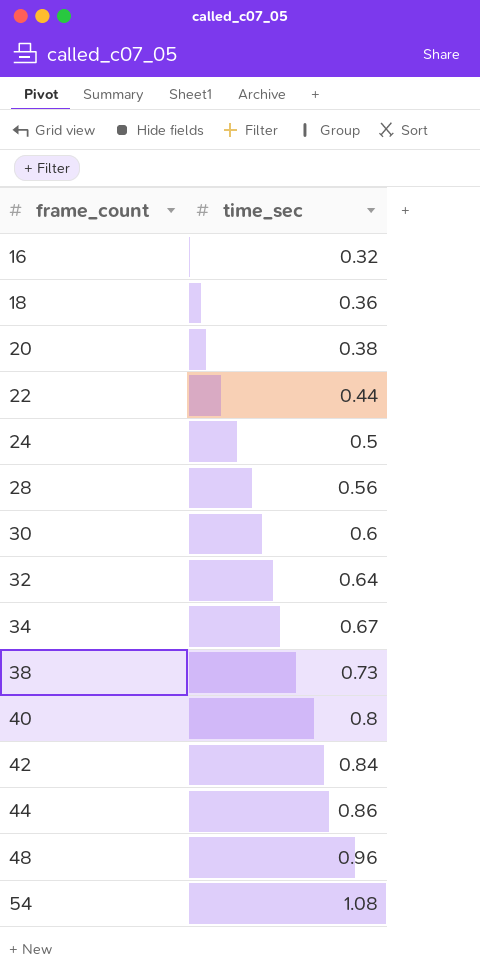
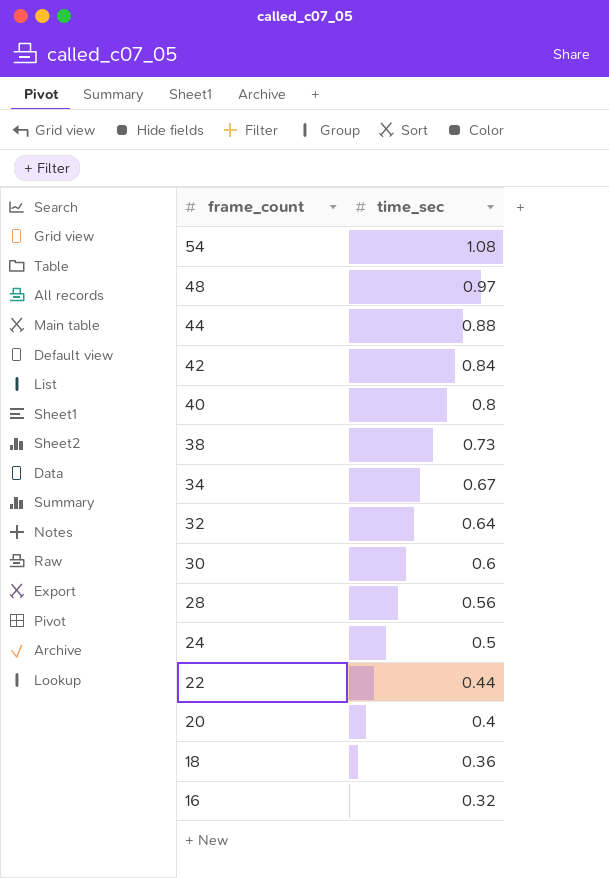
row order: frame_count ascending -> frame_count descending
48 | time_sec: 0.96 -> 0.97
44 | time_sec: 0.86 -> 0.88
20 | time_sec: 0.38 -> 0.4

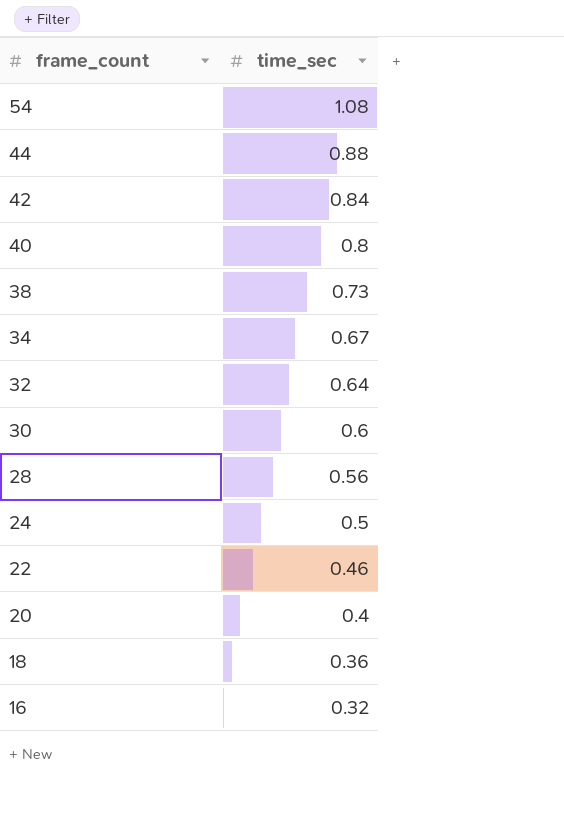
row 48: 0.97 -> none
22 | time_sec: 0.44 -> 0.46

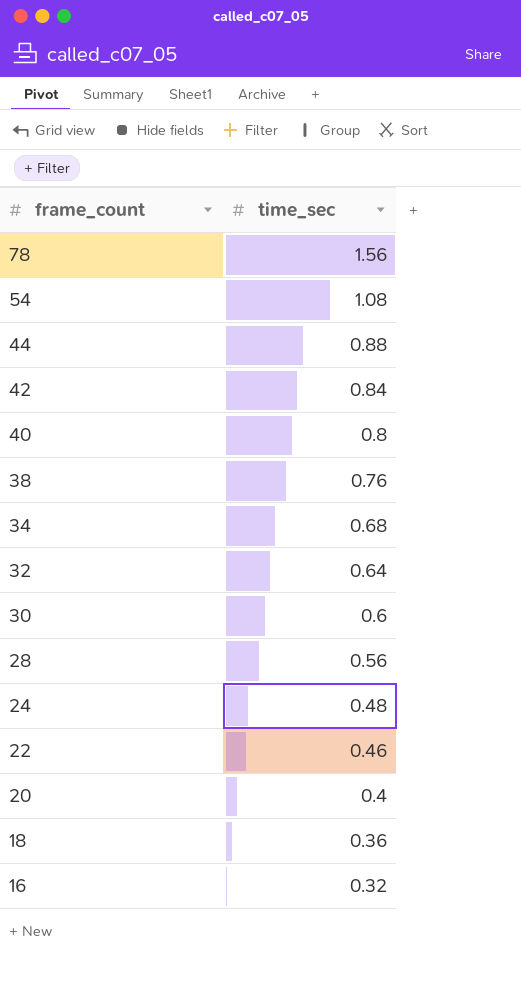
row 78: none -> 1.56
38 | time_sec: 0.73 -> 0.76
34 | time_sec: 0.67 -> 0.68
24 | time_sec: 0.5 -> 0.48

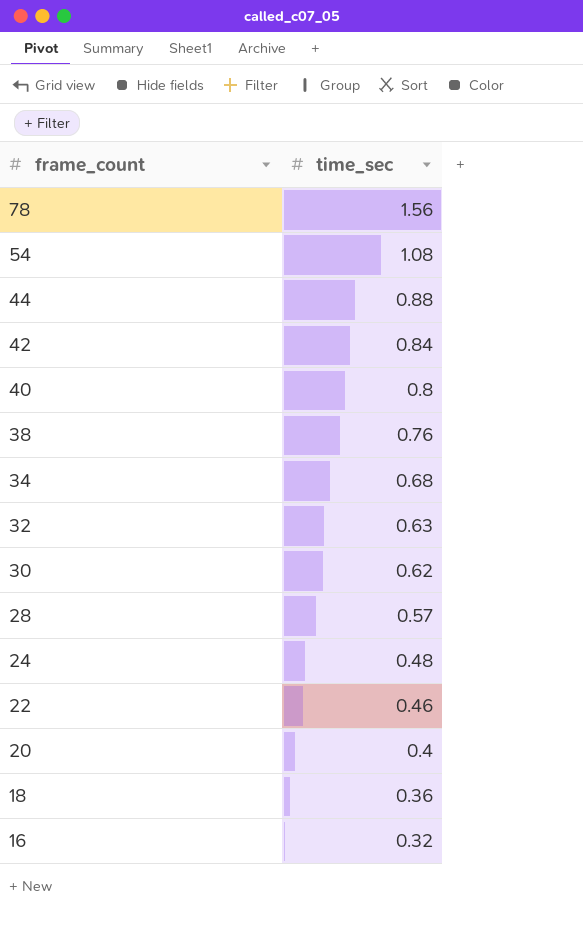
32 | time_sec: 0.64 -> 0.63
30 | time_sec: 0.6 -> 0.62
28 | time_sec: 0.56 -> 0.57

